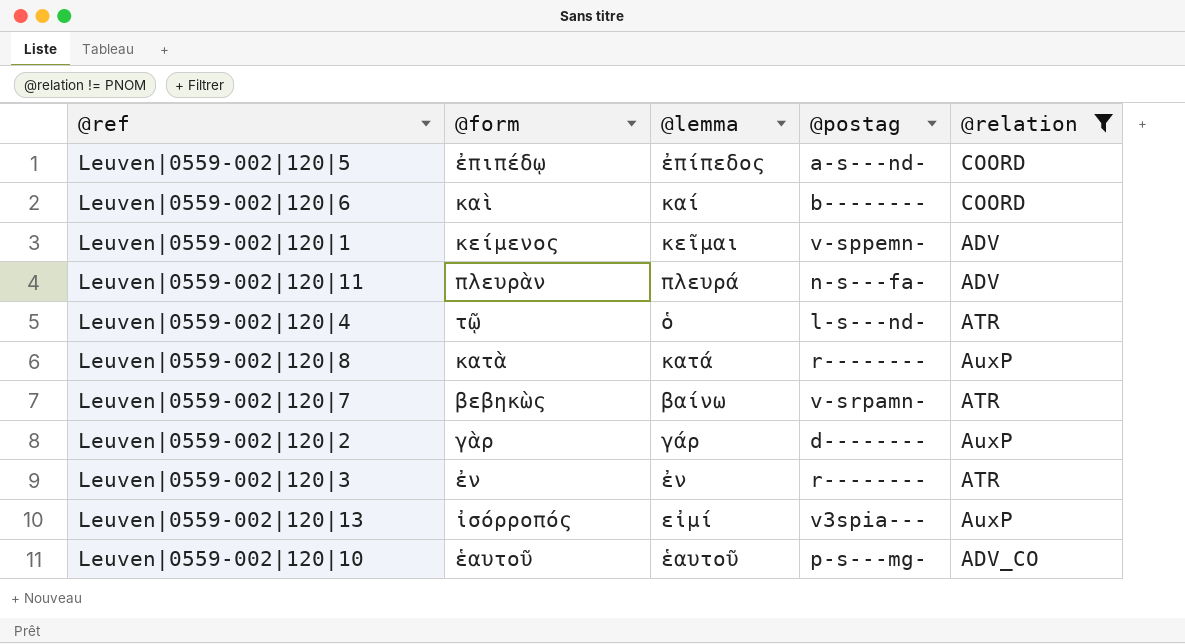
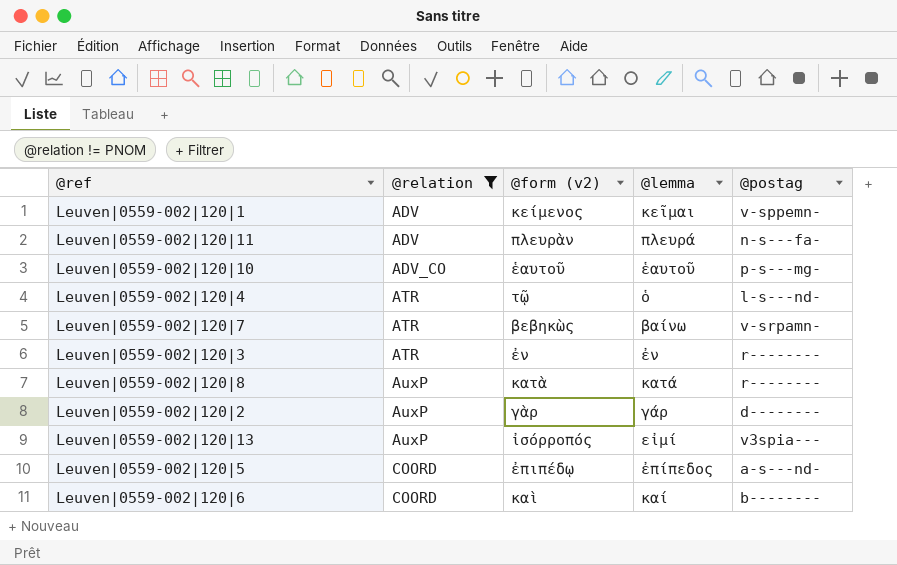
row order: none -> @relation ascending
column @relation | position: 5 -> 2
column name: @form -> @form (v2)

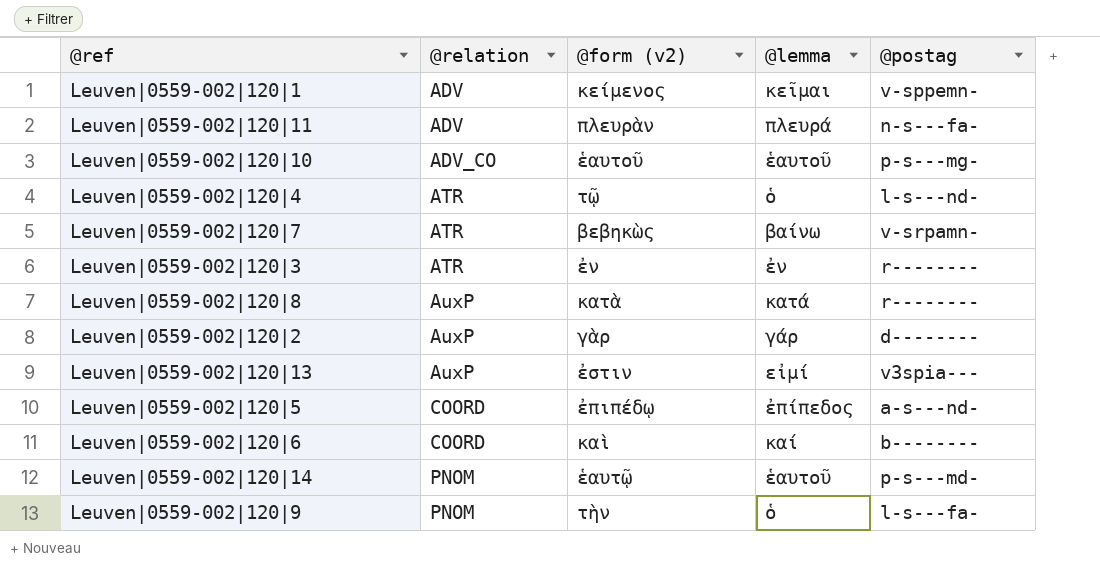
filter: @relation != PNOM -> none
Leuven|0559-002|120|13 | @form (v2): ἰσόρροπός -> ἐστιν

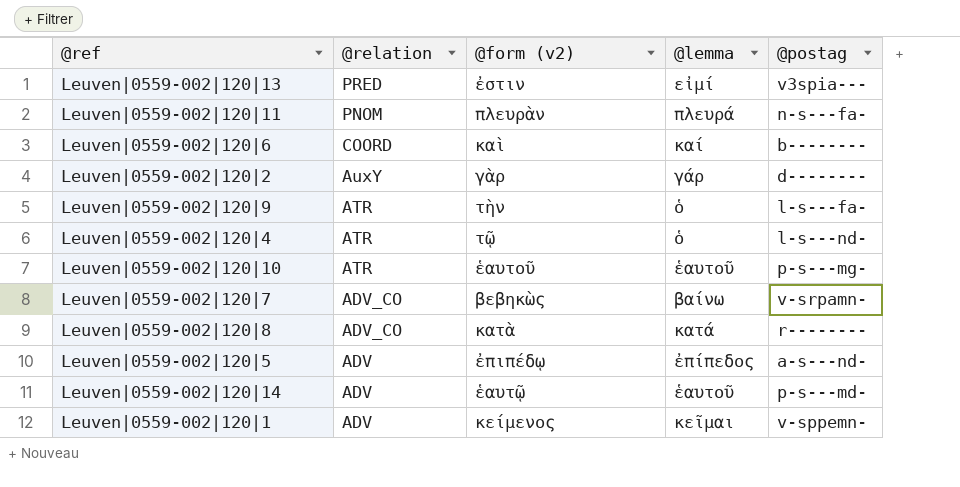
row order: @relation ascending -> @relation descending
row Leuven|0559-002|120|3: ATR | ἐν | ἐν | r-------- -> none
Leuven|0559-002|120|13 | @relation: AuxP -> PRED
Leuven|0559-002|120|11 | @relation: ADV -> PNOM
Leuven|0559-002|120|2 | @relation: AuxP -> AuxY
Leuven|0559-002|120|9 | @relation: PNOM -> ATR
Leuven|0559-002|120|10 | @relation: ADV_CO -> ATR
Leuven|0559-002|120|7 | @relation: ATR -> ADV_CO
Leuven|0559-002|120|8 | @relation: AuxP -> ADV_CO
Leuven|0559-002|120|5 | @relation: COORD -> ADV
Leuven|0559-002|120|14 | @relation: PNOM -> ADV

